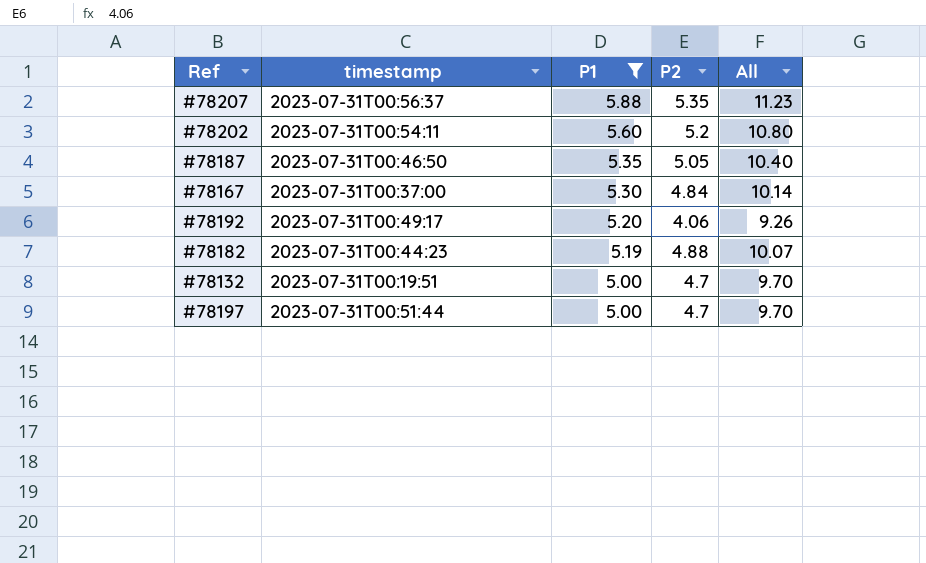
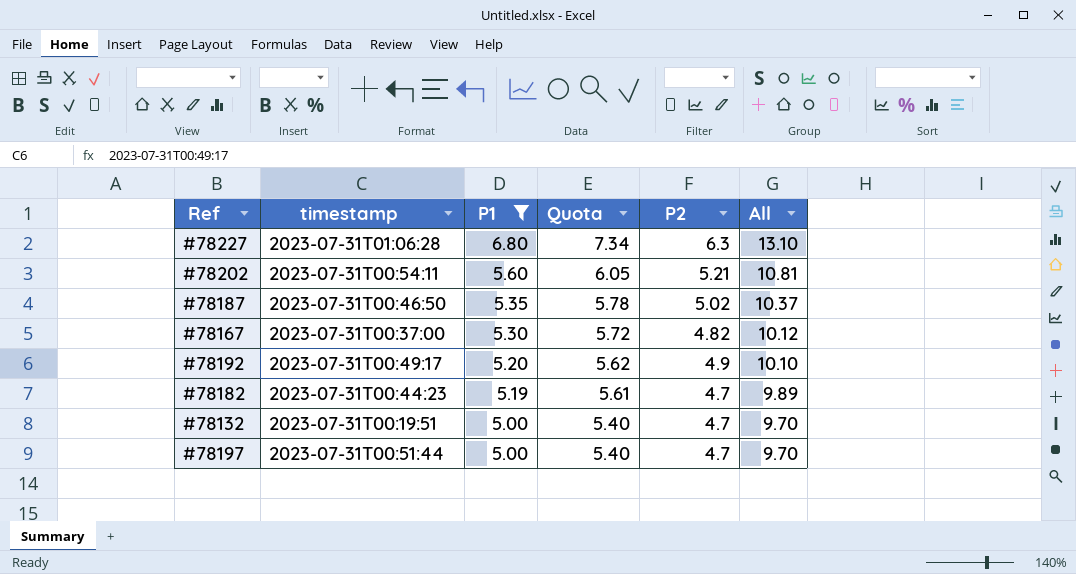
column Quota | formula: none -> [P1] * 1.08
row #78207: 2023-07-31T00:56:37 | 5.88 | 5.35 | 11.23 -> none
row #78227: none -> 2023-07-31T01:06:28 | 6.80 | 7.34 | 6.3 | 13.10
#78202 | P2: 5.2 -> 5.21
#78202 | All: 10.80 -> 10.81
#78187 | P2: 5.05 -> 5.02
#78187 | All: 10.40 -> 10.37
#78167 | P2: 4.84 -> 4.82
#78167 | All: 10.14 -> 10.12
#78192 | P2: 4.06 -> 4.9
#78192 | All: 9.26 -> 10.10
#78182 | P2: 4.88 -> 4.7
#78182 | All: 10.07 -> 9.89

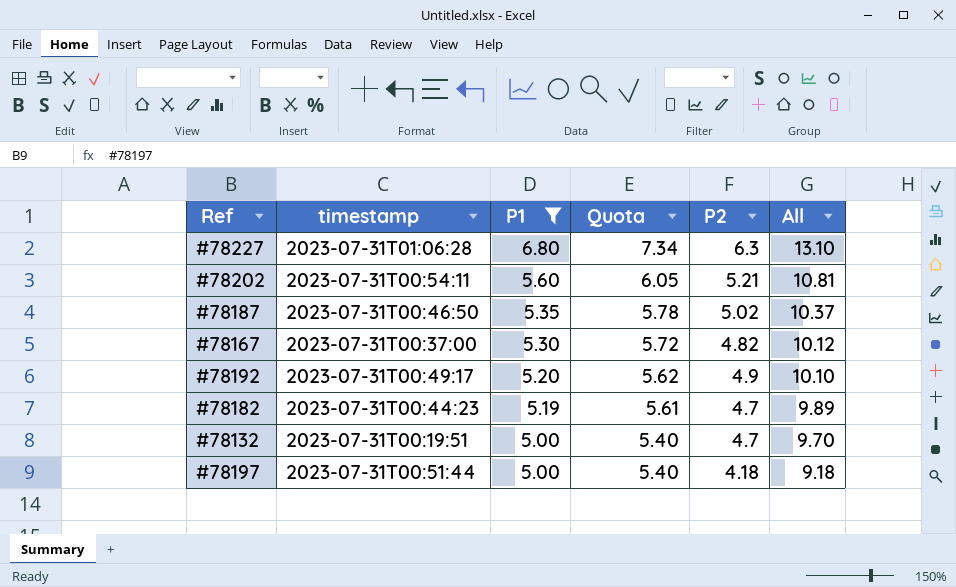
#78197 | P2: 4.7 -> 4.18
#78197 | All: 9.70 -> 9.18

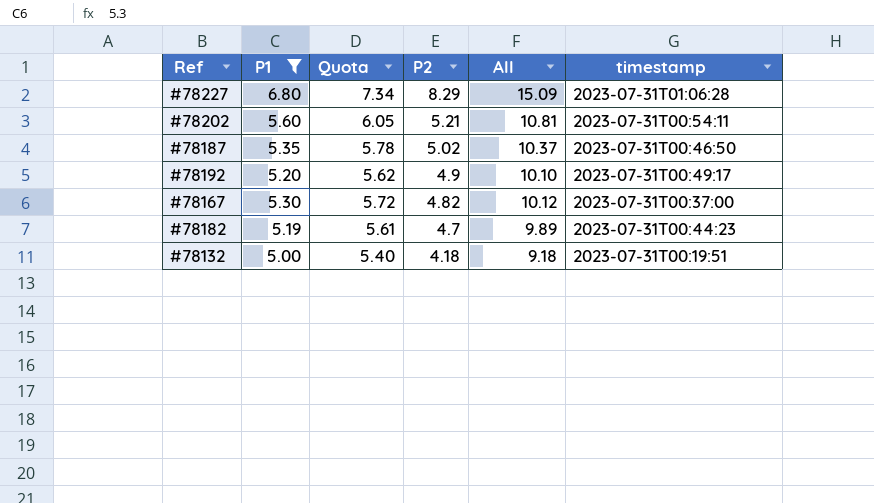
row order: P1 descending -> P2 descending
column timestamp | position: 2 -> 6
row #78197: 2023-07-31T00:51:44 | 5.00 | 5.40 | 4.18 | 9.18 -> none
#78227 | P2: 6.3 -> 8.29
#78227 | All: 13.10 -> 15.09
#78132 | P2: 4.7 -> 4.18
#78132 | All: 9.70 -> 9.18

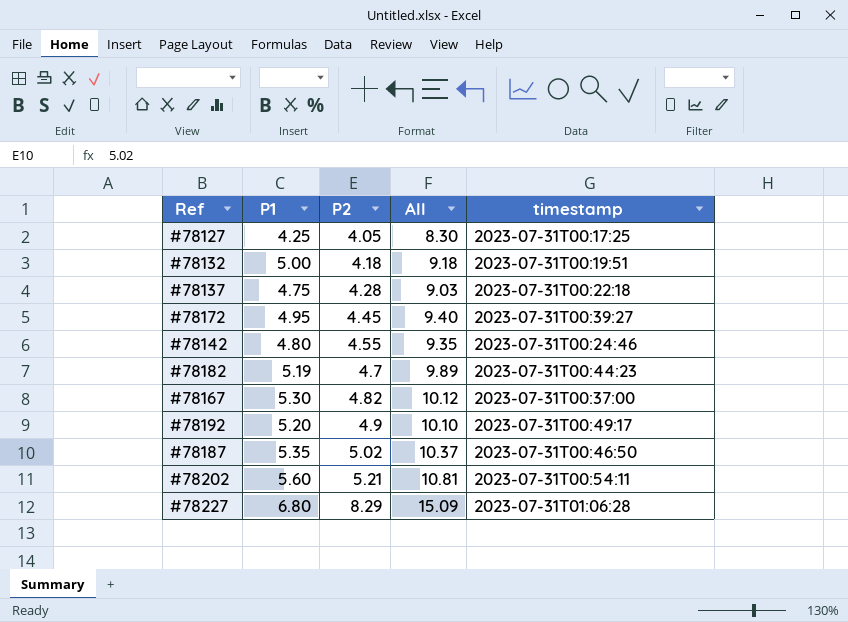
filter: P1 >= 5.00 -> none
row order: P2 descending -> P2 ascending
column Quota | formula: [P1] * 1.08 -> none

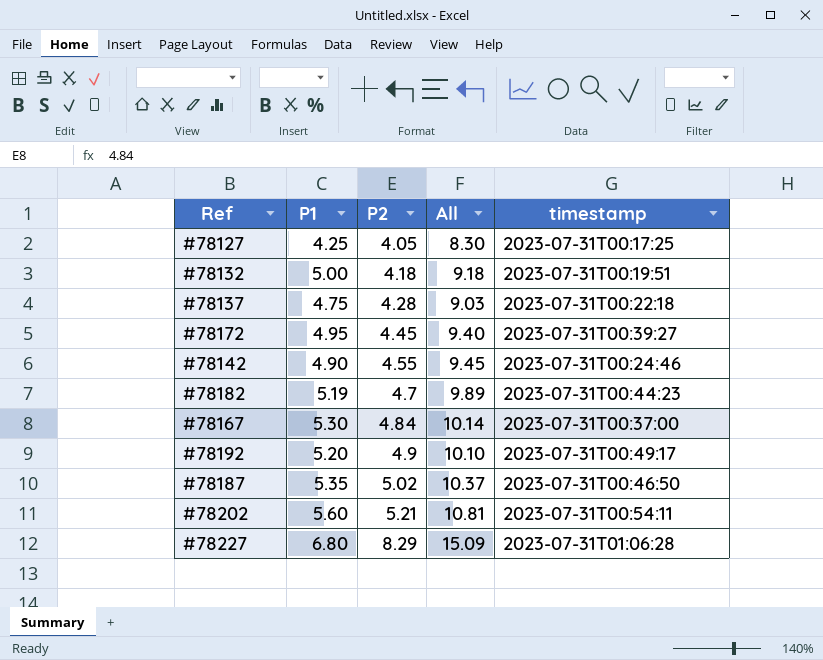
#78142 | P1: 4.80 -> 4.90
#78142 | All: 9.35 -> 9.45
#78167 | P2: 4.82 -> 4.84
#78167 | All: 10.12 -> 10.14

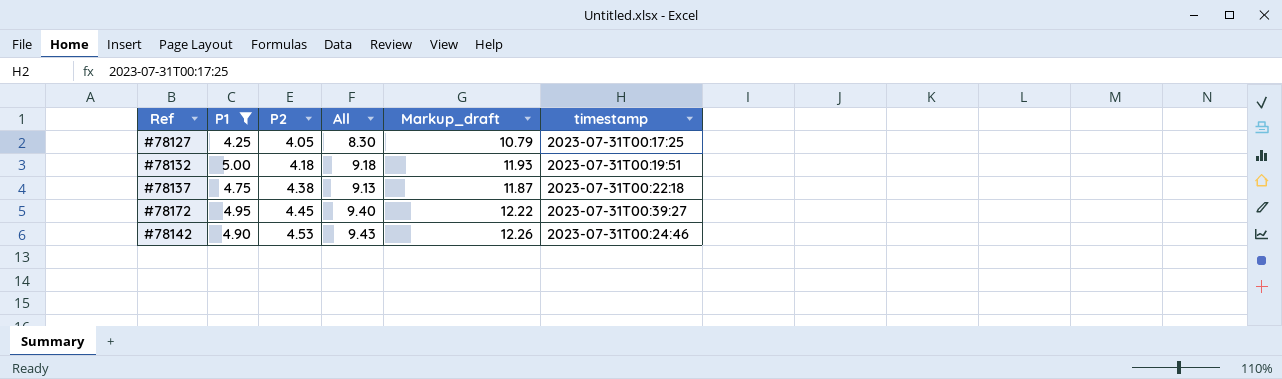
filter: none -> P1 <= 5.00
column Markup_draft | formula: none -> [All] * 1.3
#78137 | P2: 4.28 -> 4.38
#78137 | All: 9.03 -> 9.13
#78142 | P2: 4.55 -> 4.53
#78142 | All: 9.45 -> 9.43

